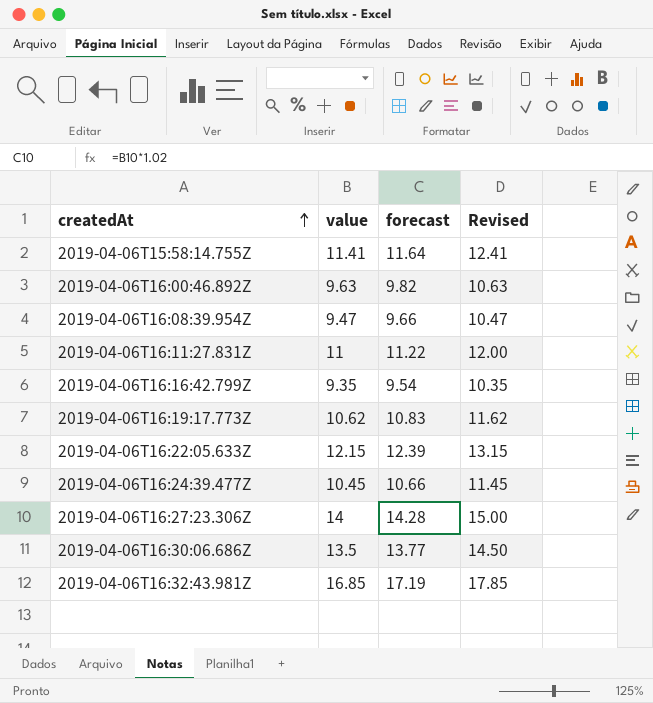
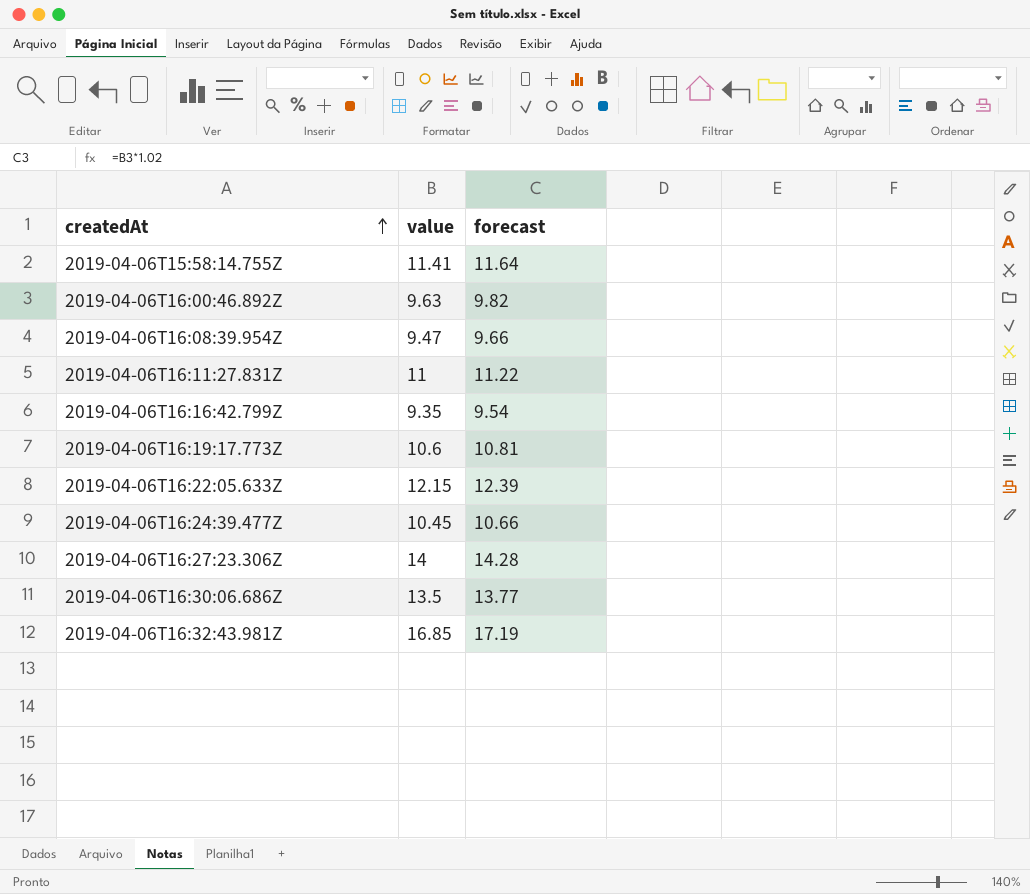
column Revised | formula: [value] + 1 -> none
2019-04-06T16:19:17.773Z | value: 10.62 -> 10.6
2019-04-06T16:19:17.773Z | forecast: 10.83 -> 10.81

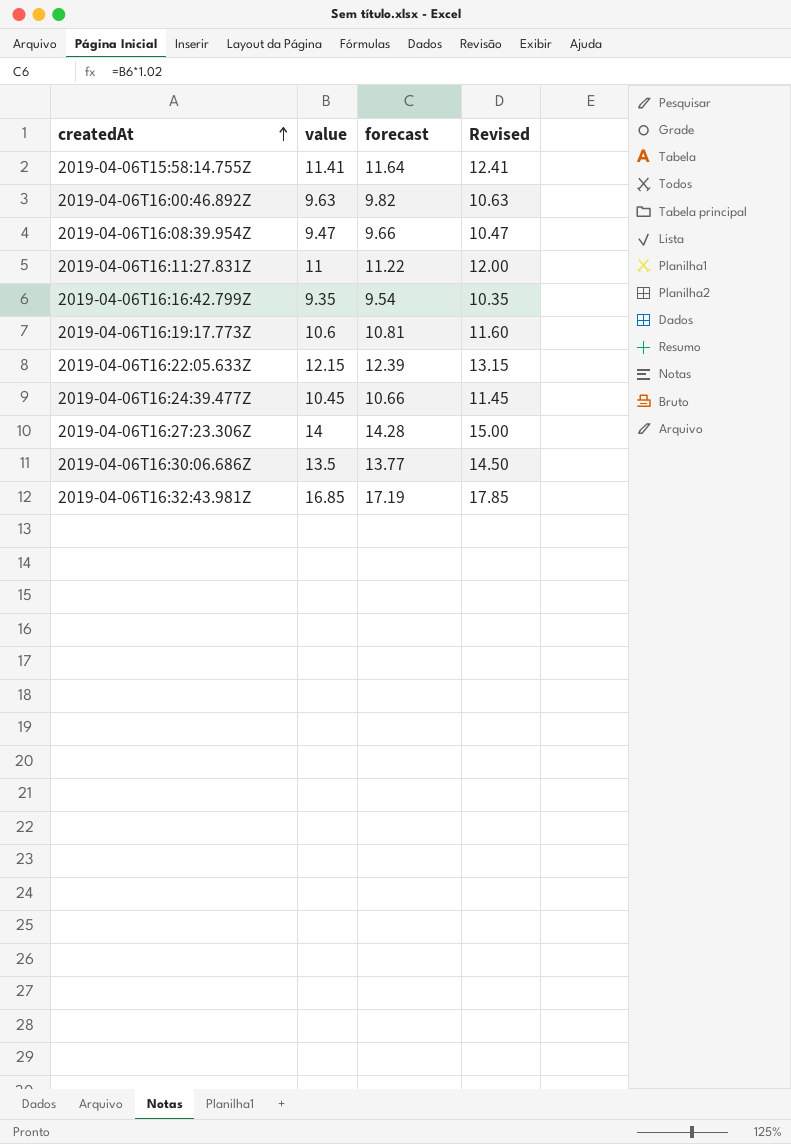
column Revised | formula: none -> [value] + 1

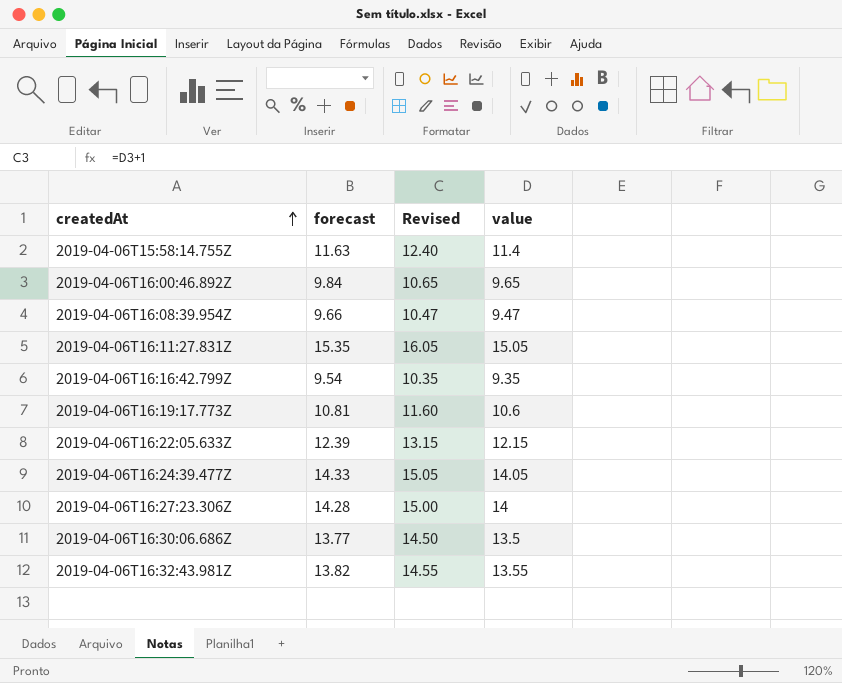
column value | position: 2 -> 4
2019-04-06T15:58:14.755Z | forecast: 11.64 -> 11.63
2019-04-06T15:58:14.755Z | Revised: 12.41 -> 12.40
2019-04-06T15:58:14.755Z | value: 11.41 -> 11.4
2019-04-06T16:00:46.892Z | forecast: 9.82 -> 9.84
2019-04-06T16:00:46.892Z | Revised: 10.63 -> 10.65
2019-04-06T16:00:46.892Z | value: 9.63 -> 9.65
2019-04-06T16:11:27.831Z | forecast: 11.22 -> 15.35
2019-04-06T16:11:27.831Z | Revised: 12.00 -> 16.05
2019-04-06T16:11:27.831Z | value: 11 -> 15.05
2019-04-06T16:24:39.477Z | forecast: 10.66 -> 14.33
2019-04-06T16:24:39.477Z | Revised: 11.45 -> 15.05
2019-04-06T16:24:39.477Z | value: 10.45 -> 14.05
2019-04-06T16:32:43.981Z | forecast: 17.19 -> 13.82
2019-04-06T16:32:43.981Z | Revised: 17.85 -> 14.55
2019-04-06T16:32:43.981Z | value: 16.85 -> 13.55

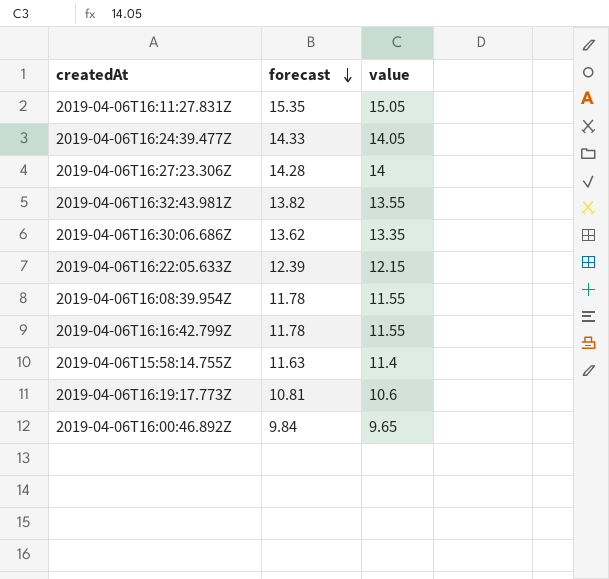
row order: createdAt ascending -> forecast descending
column Revised | formula: [value] + 1 -> none
2019-04-06T16:30:06.686Z | forecast: 13.77 -> 13.62
2019-04-06T16:30:06.686Z | value: 13.5 -> 13.35
2019-04-06T16:08:39.954Z | forecast: 9.66 -> 11.78
2019-04-06T16:08:39.954Z | value: 9.47 -> 11.55
2019-04-06T16:16:42.799Z | forecast: 9.54 -> 11.78
2019-04-06T16:16:42.799Z | value: 9.35 -> 11.55

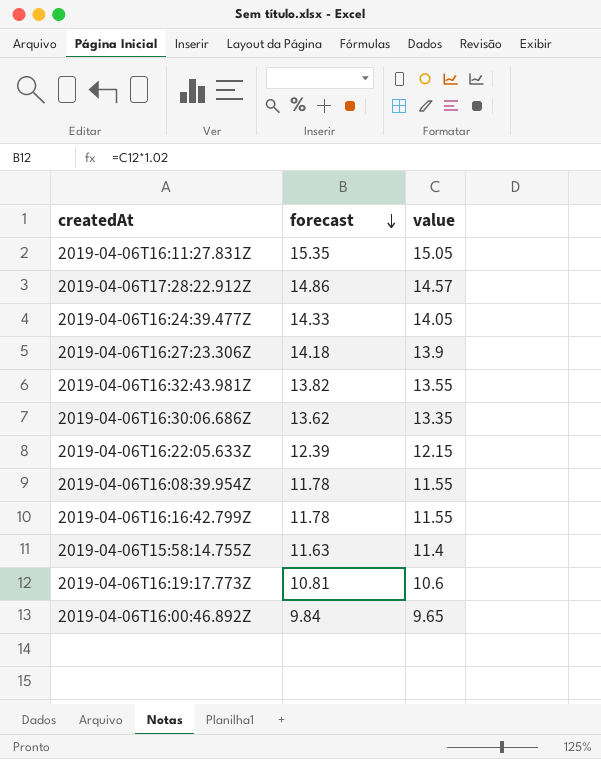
row 2019-04-06T17:28:22.912Z: none -> 14.86 | 14.57
2019-04-06T16:27:23.306Z | forecast: 14.28 -> 14.18
2019-04-06T16:27:23.306Z | value: 14 -> 13.9

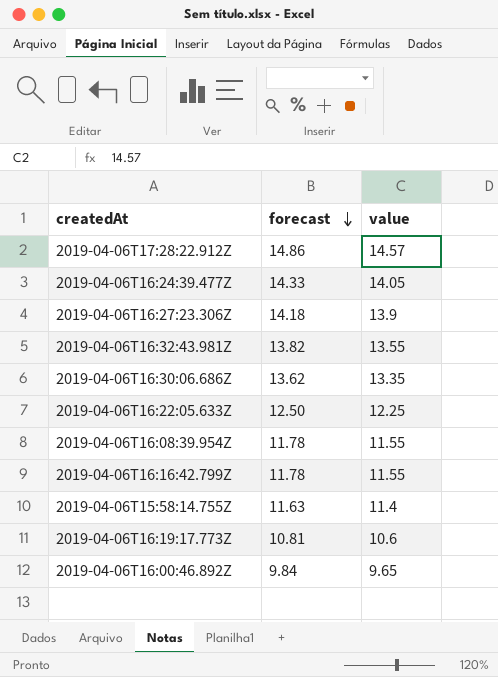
row 2019-04-06T16:11:27.831Z: 15.35 | 15.05 -> none
2019-04-06T16:22:05.633Z | forecast: 12.39 -> 12.50
2019-04-06T16:22:05.633Z | value: 12.15 -> 12.25

